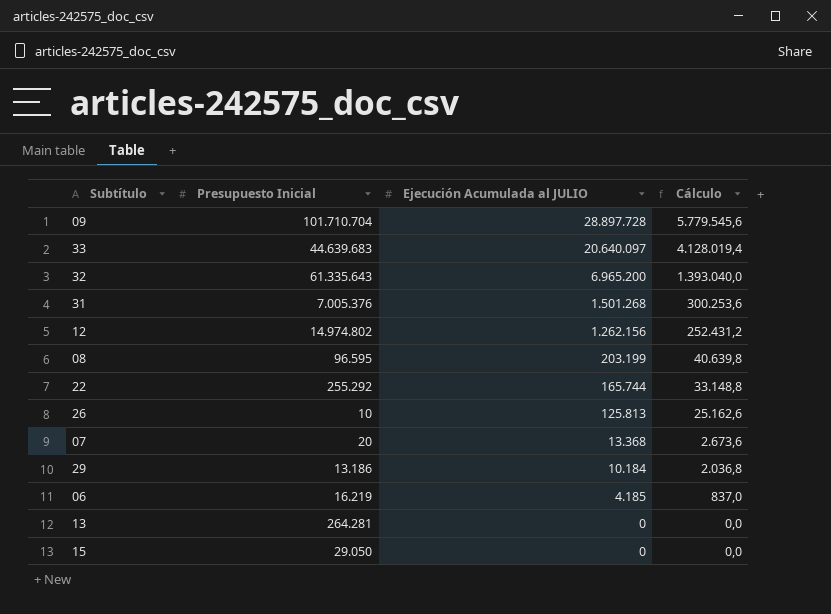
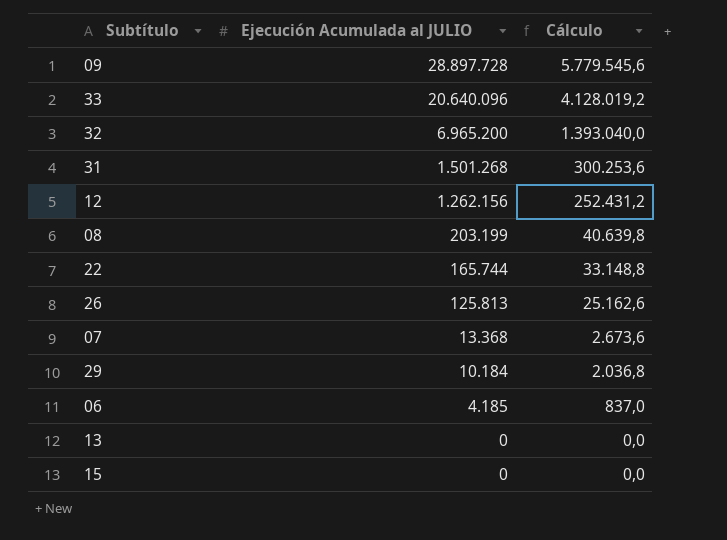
column Presupuesto Inicial | position: 2 -> none
33 | Ejecución Acumulada al JULIO: 20.640.097 -> 20.640.096
33 | Cálculo: 4.128.019,4 -> 4.128.019,2

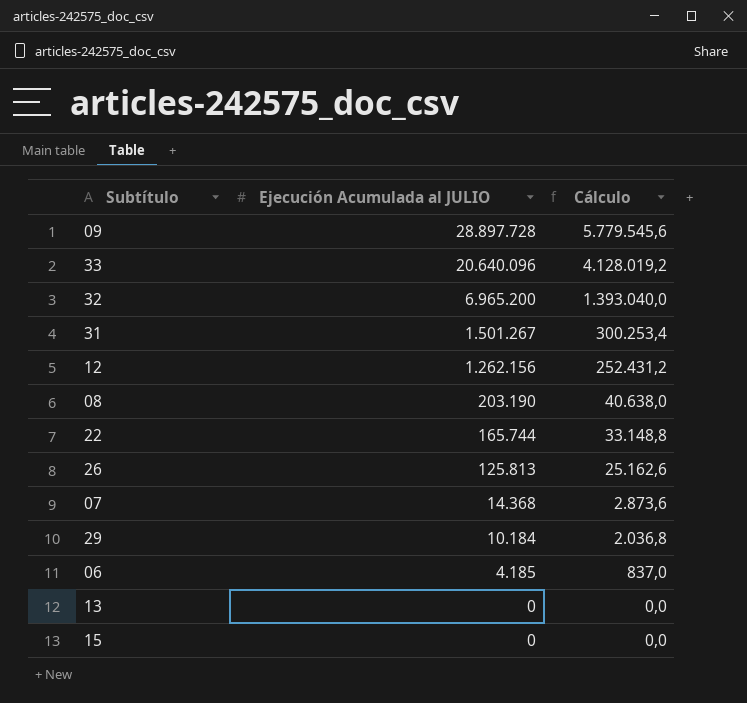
31 | Ejecución Acumulada al JULIO: 1.501.268 -> 1.501.267
31 | Cálculo: 300.253,6 -> 300.253,4
08 | Ejecución Acumulada al JULIO: 203.199 -> 203.190
08 | Cálculo: 40.639,8 -> 40.638,0
07 | Ejecución Acumulada al JULIO: 13.368 -> 14.368
07 | Cálculo: 2.673,6 -> 2.873,6

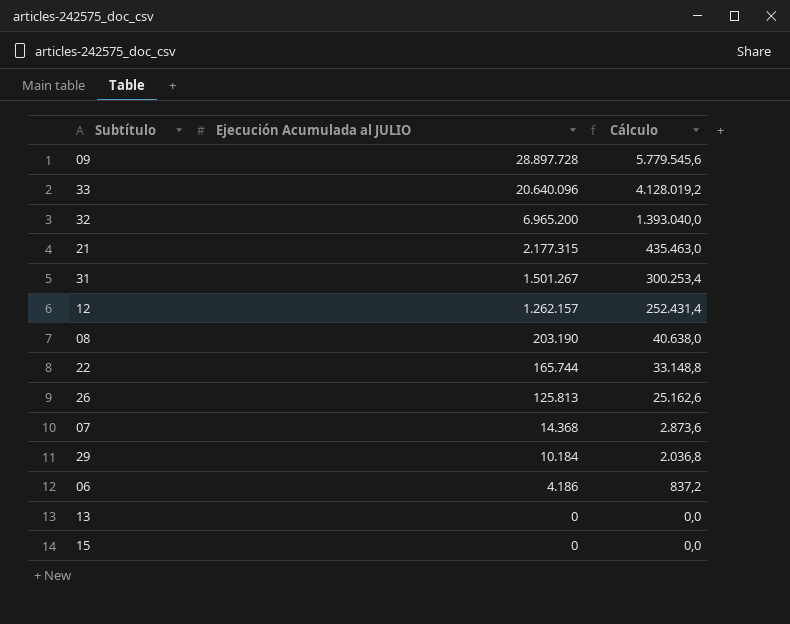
row 21: none -> 2.177.315 | 435.463,0
12 | Ejecución Acumulada al JULIO: 1.262.156 -> 1.262.157
12 | Cálculo: 252.431,2 -> 252.431,4
06 | Ejecución Acumulada al JULIO: 4.185 -> 4.186
06 | Cálculo: 837,0 -> 837,2

